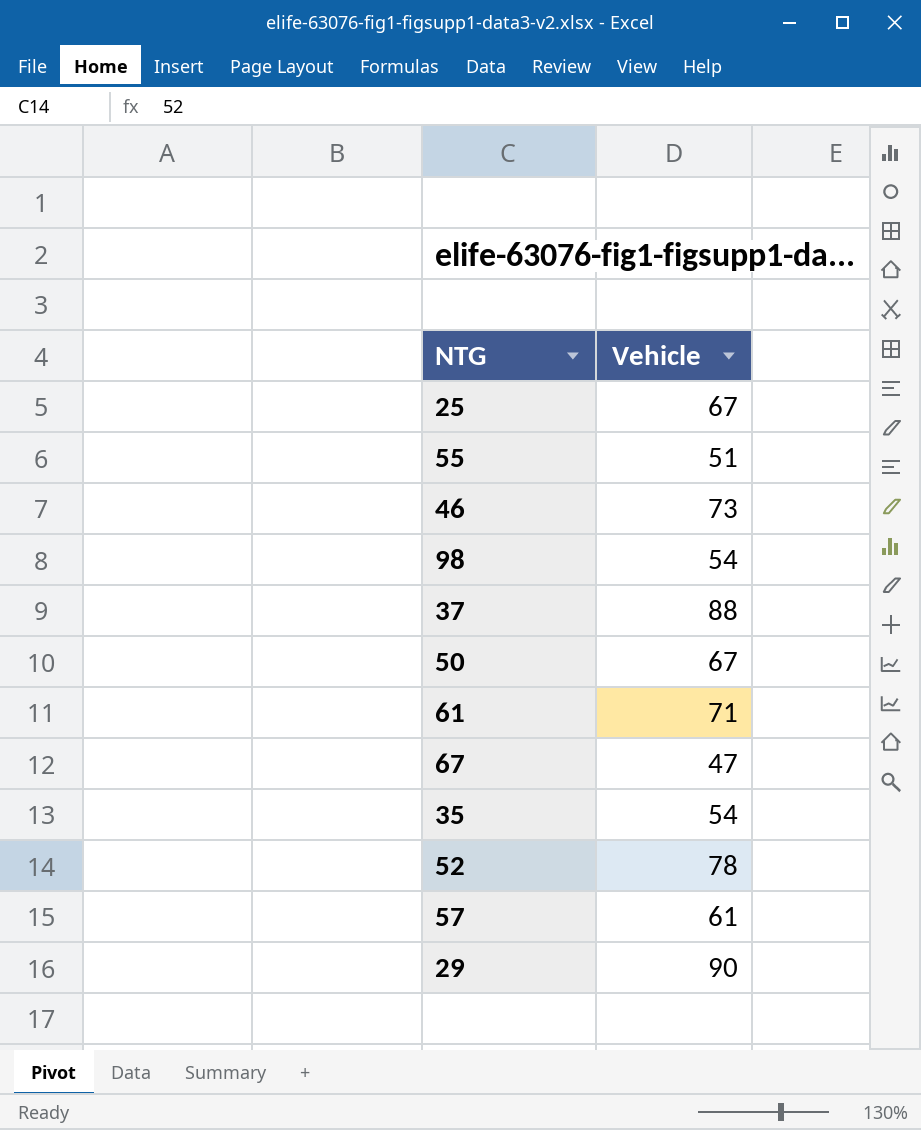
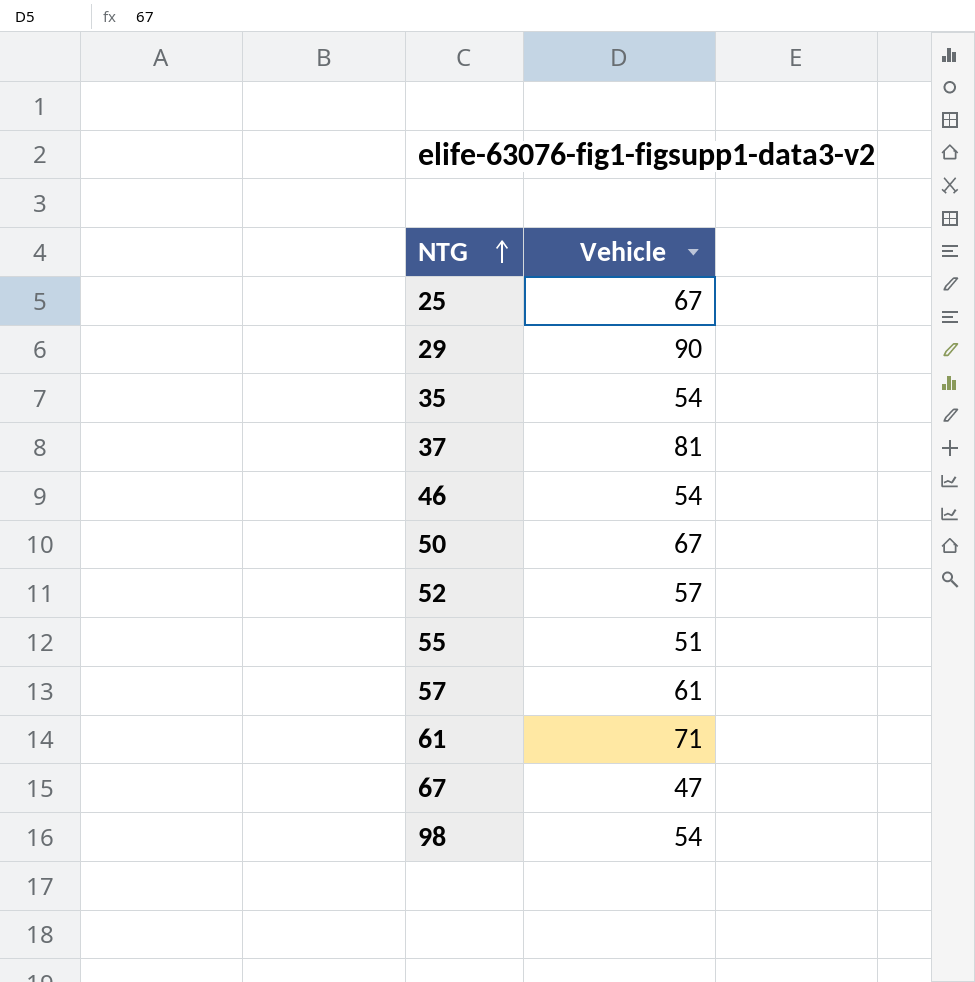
row order: none -> NTG ascending
37 | Vehicle: 88 -> 81
46 | Vehicle: 73 -> 54
52 | Vehicle: 78 -> 57

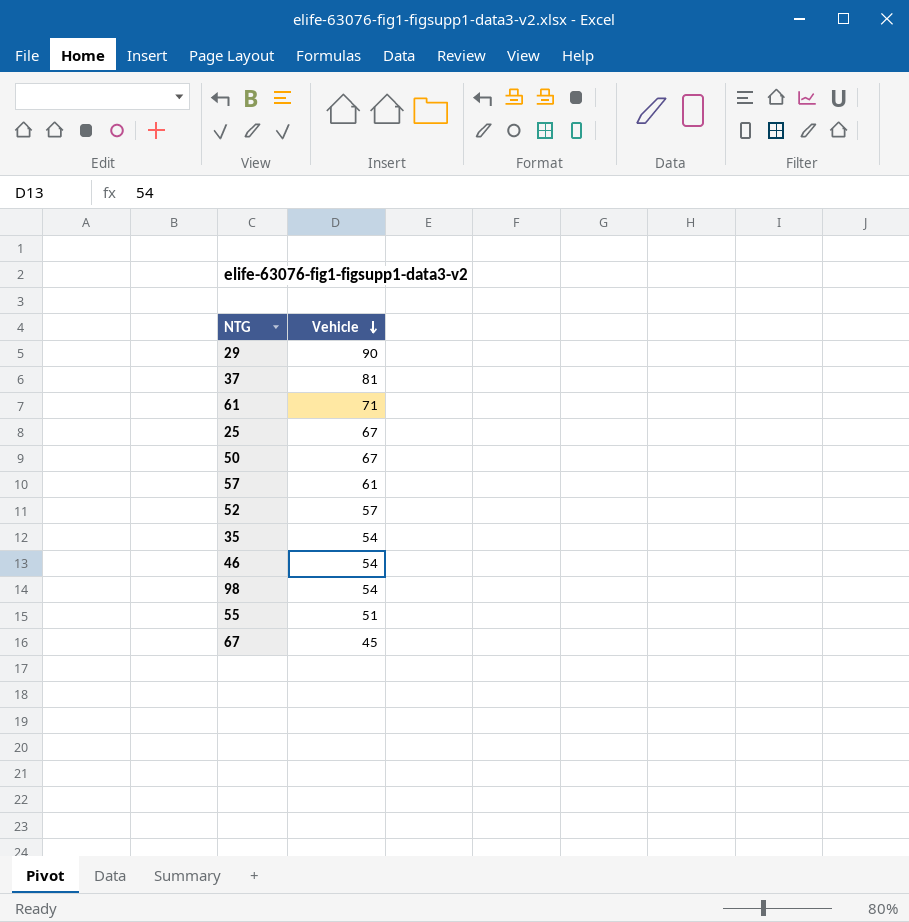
row order: NTG ascending -> Vehicle descending
67 | Vehicle: 47 -> 45

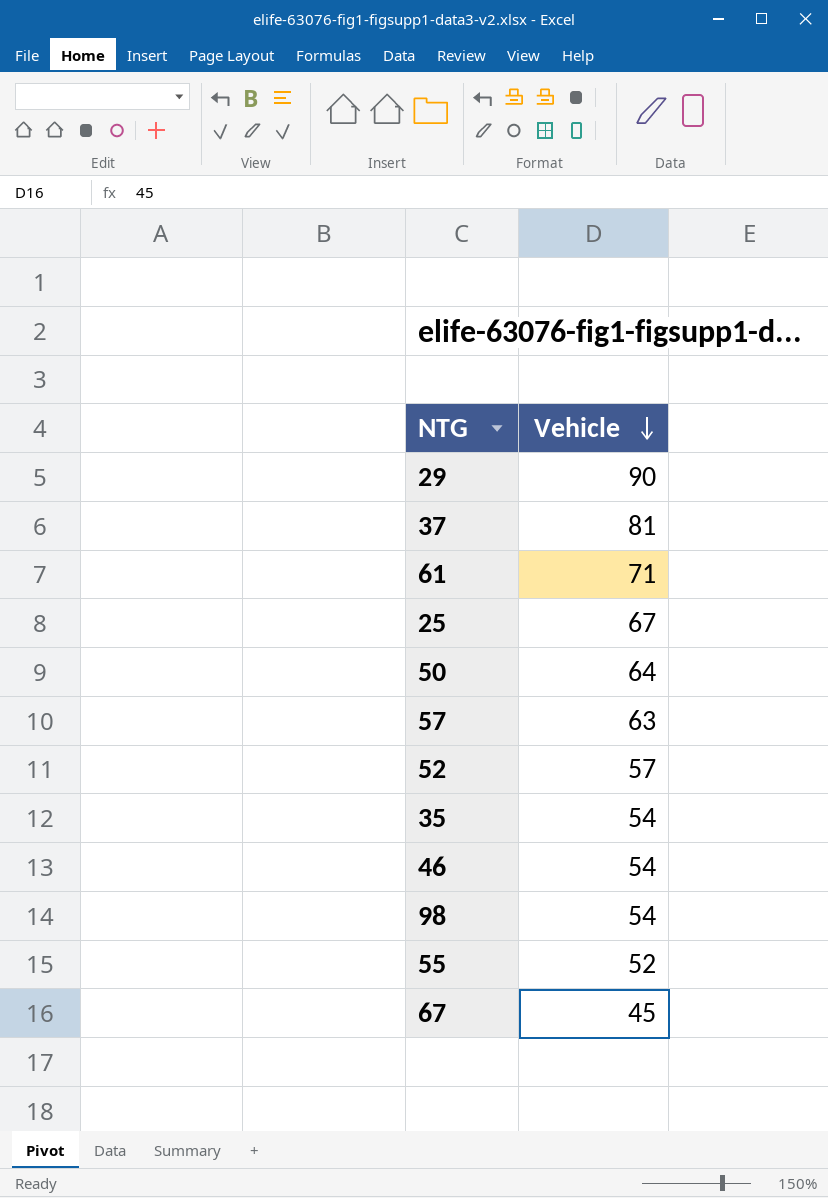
50 | Vehicle: 67 -> 64
57 | Vehicle: 61 -> 63
55 | Vehicle: 51 -> 52

